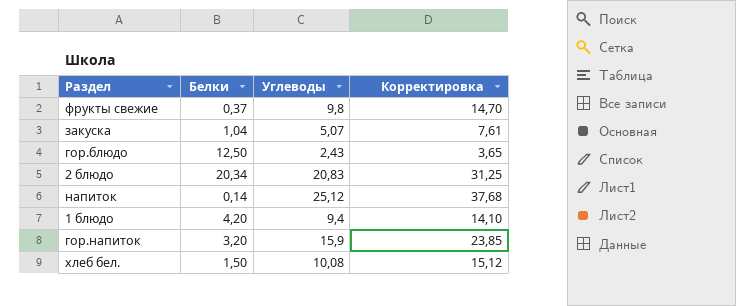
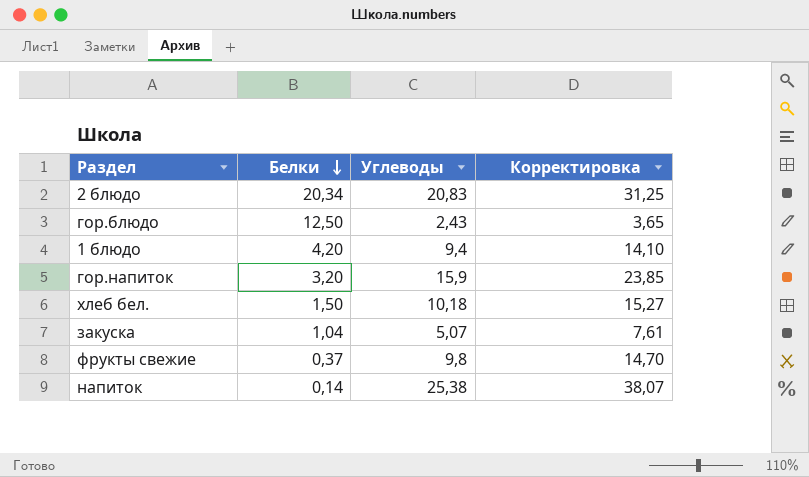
row order: none -> Белки descending
хлеб бел. | Углеводы: 10,08 -> 10,18
хлеб бел. | Корректировка: 15,12 -> 15,27
напиток | Углеводы: 25,12 -> 25,38
напиток | Корректировка: 37,68 -> 38,07

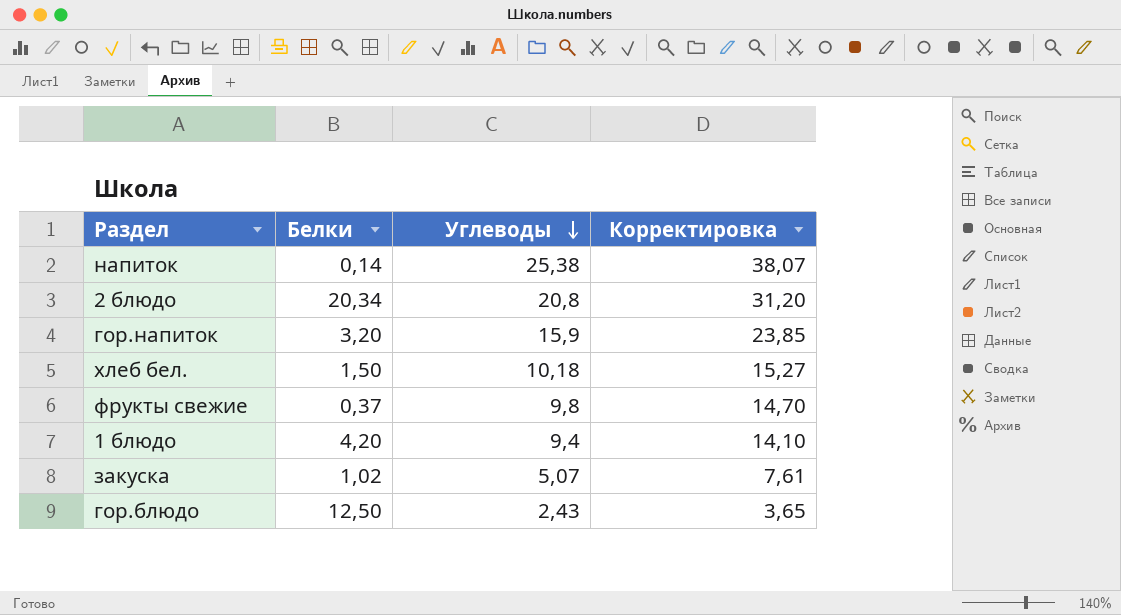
row order: Белки descending -> Углеводы descending
2 блюдо | Углеводы: 20,83 -> 20,8
2 блюдо | Корректировка: 31,25 -> 31,20
закуска | Белки: 1,04 -> 1,02

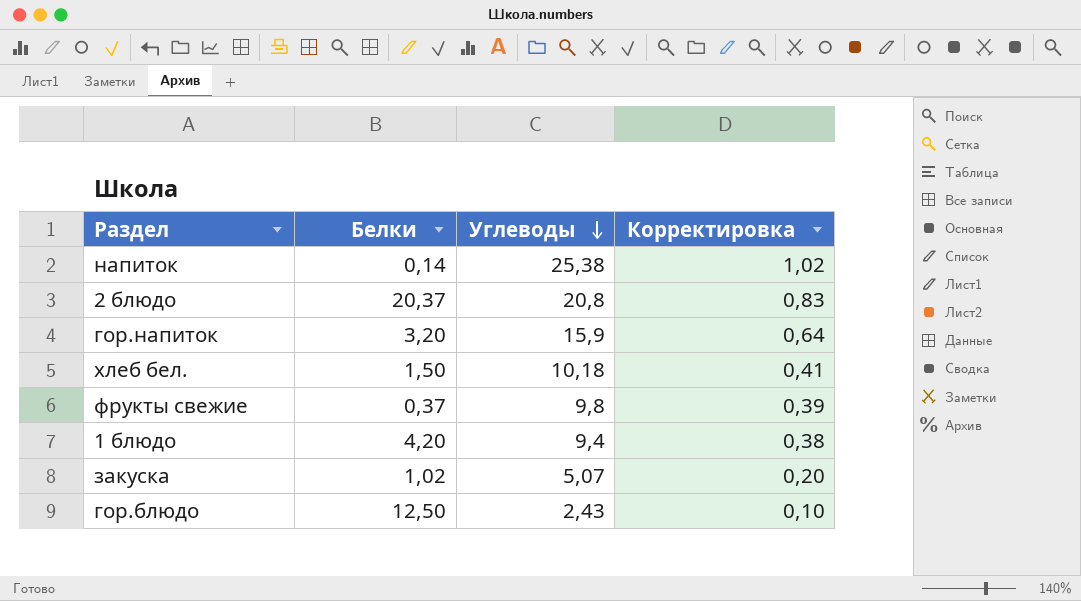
column Корректировка | formula: [Углеводы] * 1,5 -> [Углеводы] * 0,04
2 блюдо | Белки: 20,34 -> 20,37

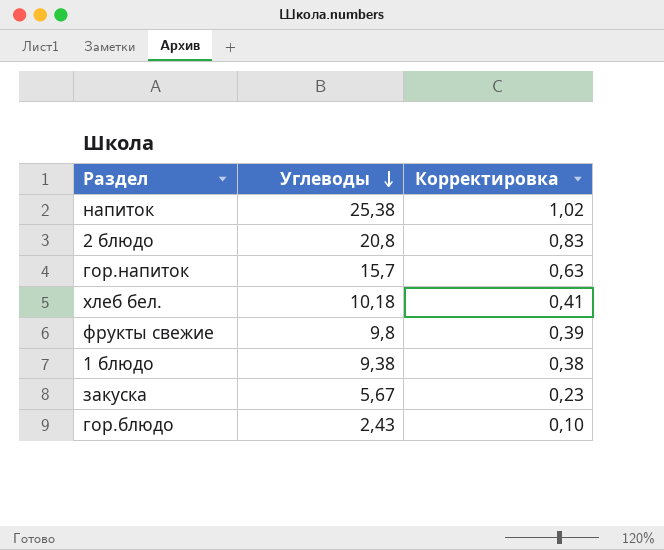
column Белки | position: 2 -> none
гор.напиток | Углеводы: 15,9 -> 15,7
гор.напиток | Корректировка: 0,64 -> 0,63
1 блюдо | Углеводы: 9,4 -> 9,38
закуска | Углеводы: 5,07 -> 5,67
закуска | Корректировка: 0,20 -> 0,23

